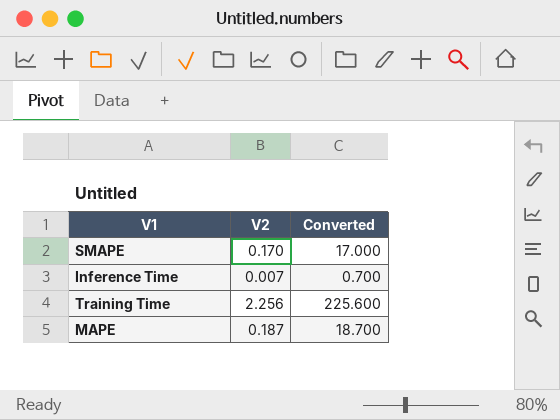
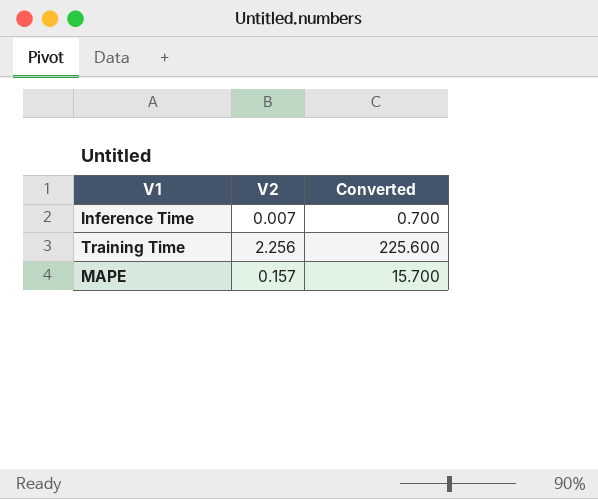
row SMAPE: 0.170 | 17.000 -> none
MAPE | V2: 0.187 -> 0.157
MAPE | Converted: 18.700 -> 15.700

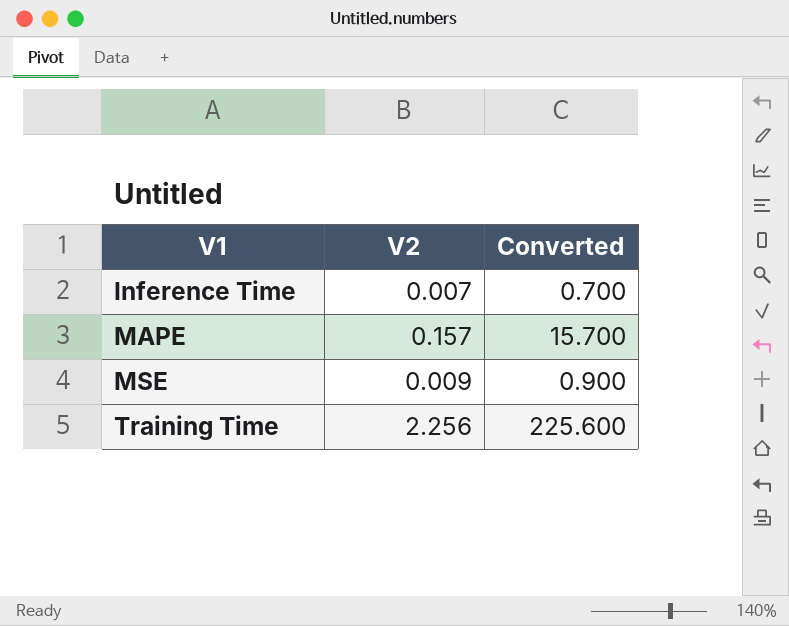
row order: none -> V1 ascending
row MSE: none -> 0.009 | 0.900

